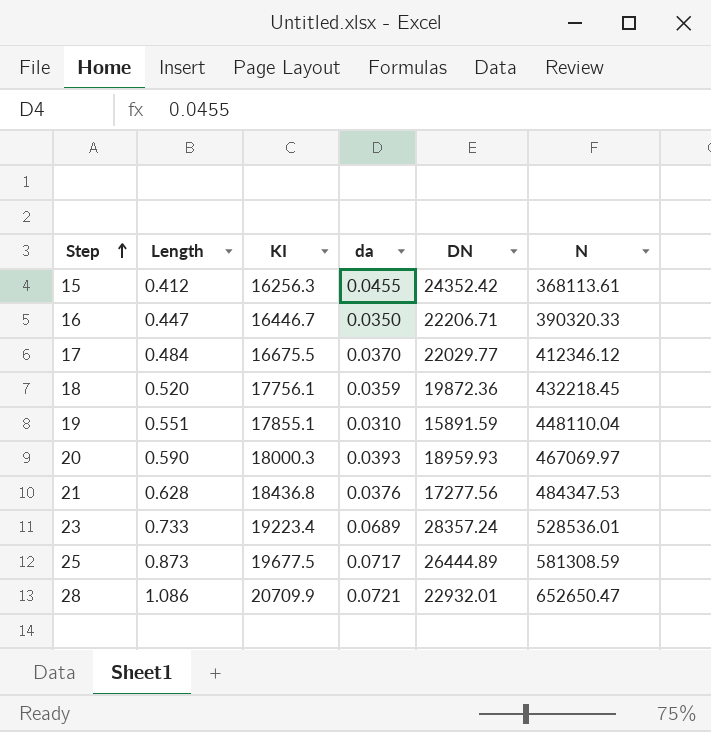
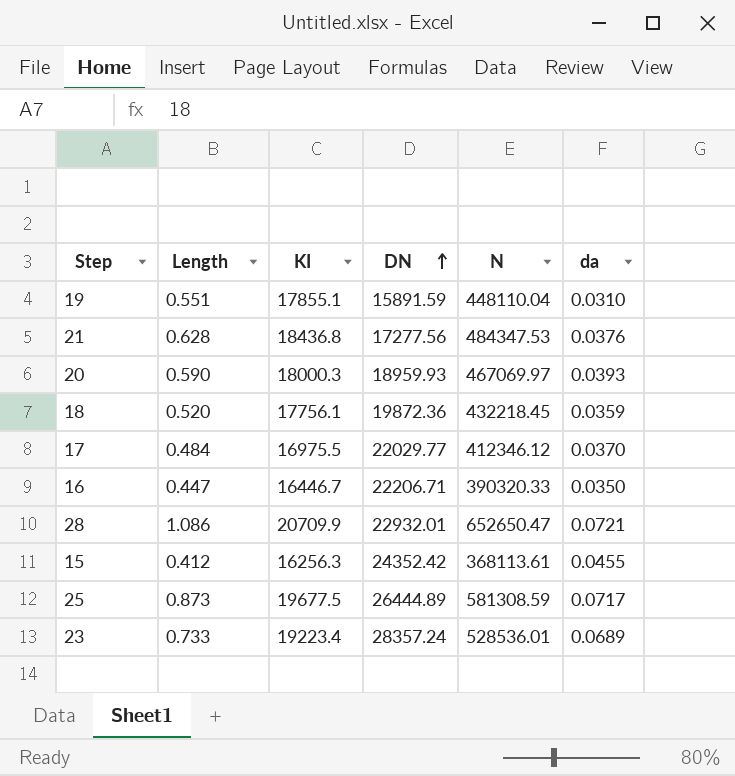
row order: Step ascending -> DN ascending
column da | position: 4 -> 6
17 | KI: 16675.5 -> 16975.5

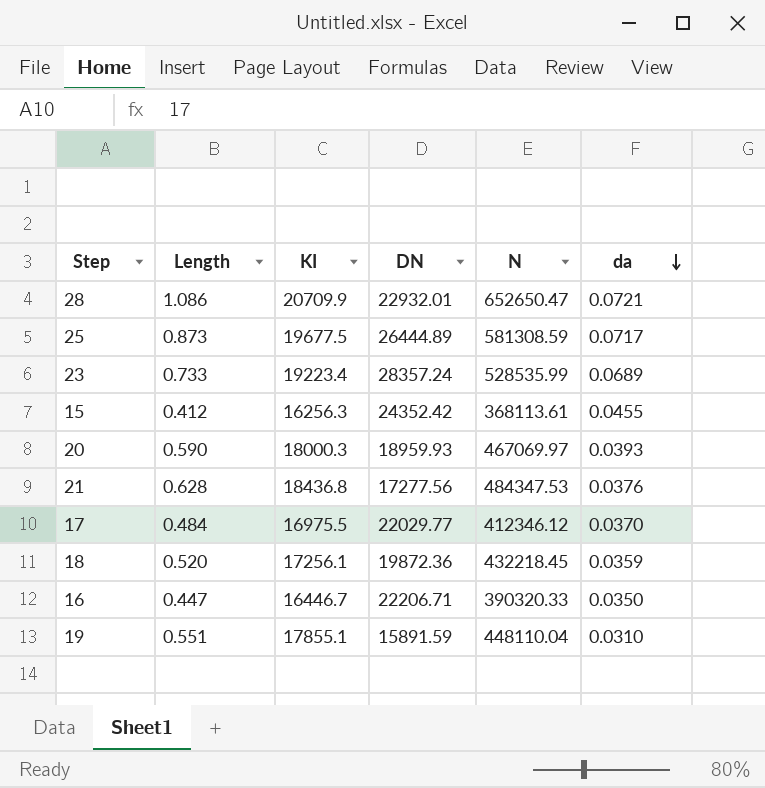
row order: DN ascending -> da descending
23 | N: 528536.01 -> 528535.99
18 | KI: 17756.1 -> 17256.1

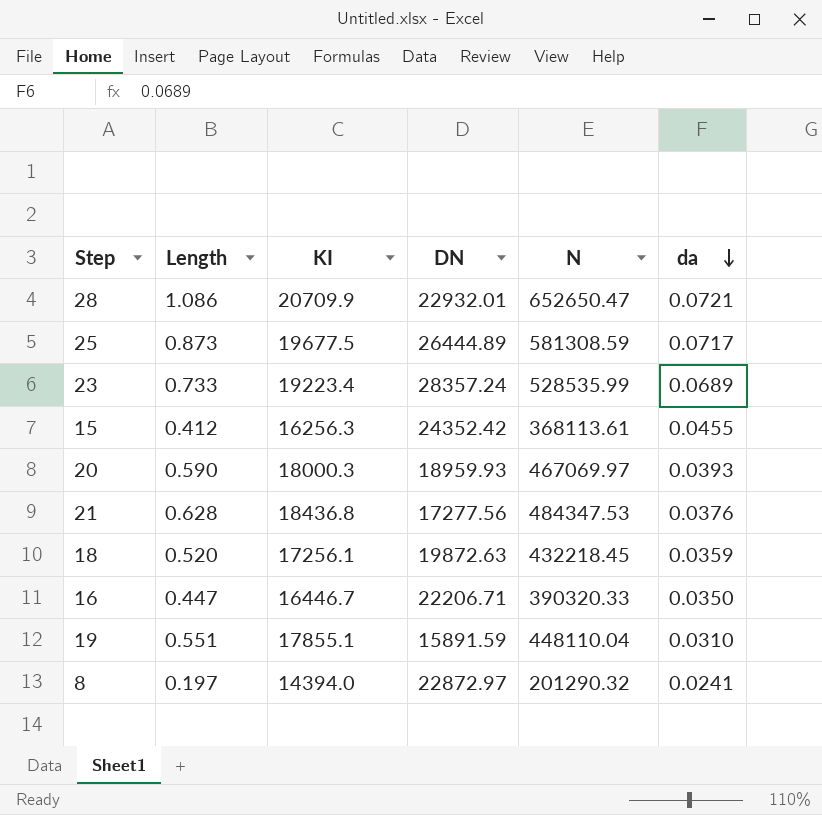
row 17: 0.484 | 16975.5 | 22029.77 | 412346.12 | 0.0370 -> none
18 | DN: 19872.36 -> 19872.63
row 8: none -> 0.197 | 14394.0 | 22872.97 | 201290.32 | 0.0241

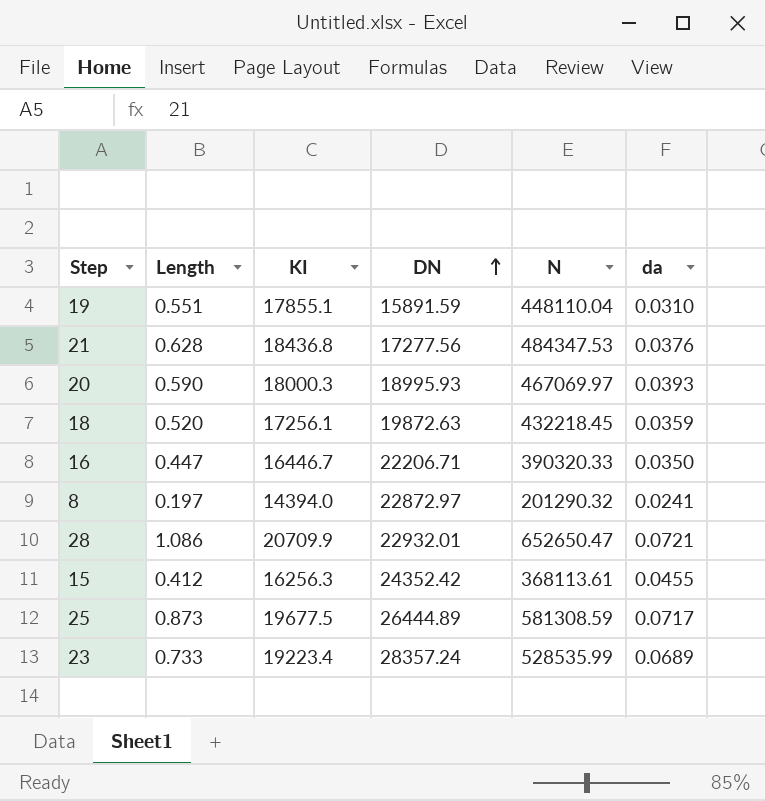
row order: da descending -> DN ascending
20 | DN: 18959.93 -> 18995.93

